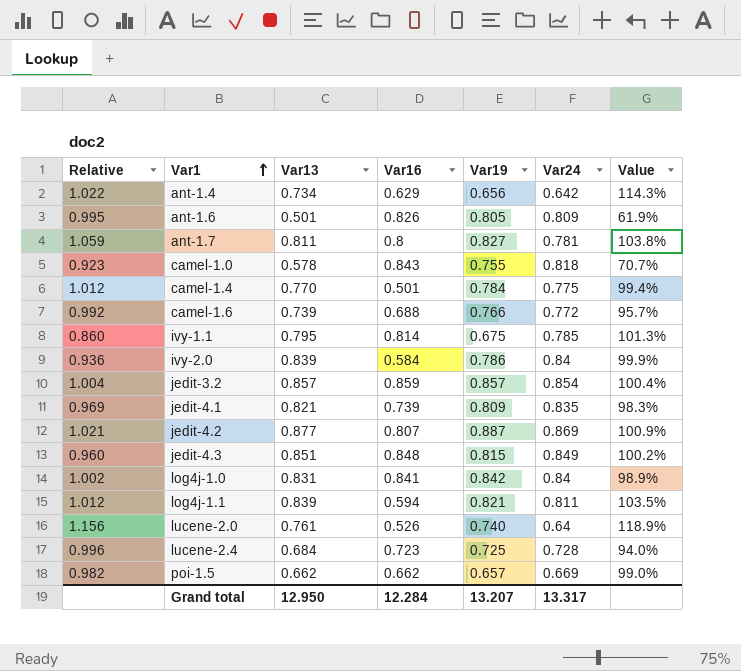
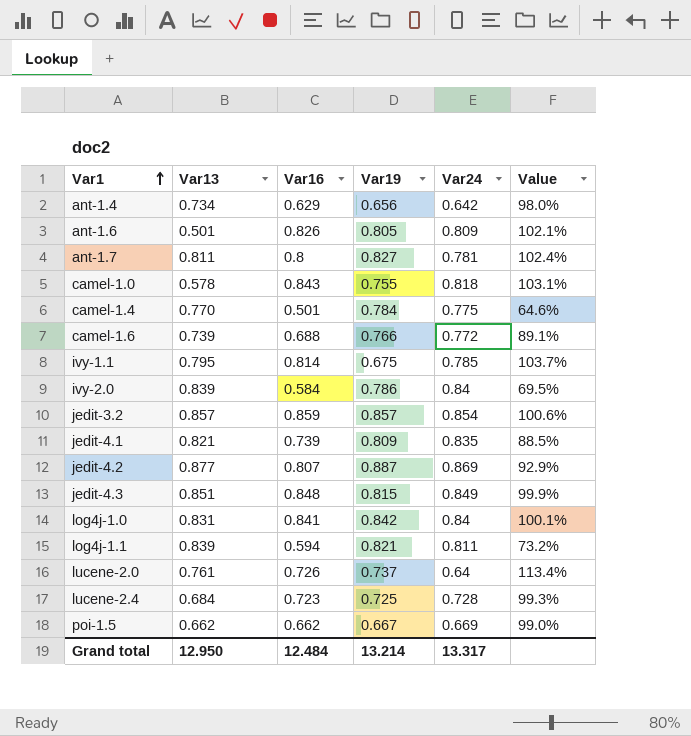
column Relative | formula: [Var19] / [Var24] -> none
column Value | formula: [Var13] / [Var24] -> [Var16] / [Var24]
lucene-2.0 | Var16: 0.526 -> 0.726
lucene-2.0 | Var19: 0.740 -> 0.737
poi-1.5 | Var19: 0.657 -> 0.667
Grand total | Var16: 12.284 -> 12.484
Grand total | Var19: 13.207 -> 13.214

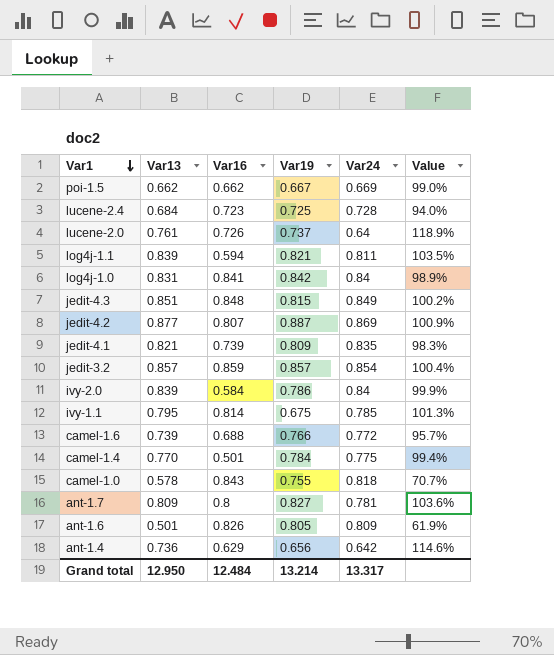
row order: Var1 ascending -> Var1 descending
column Value | formula: [Var16] / [Var24] -> [Var13] / [Var24]
ant-1.7 | Var13: 0.811 -> 0.809
ant-1.4 | Var13: 0.734 -> 0.736

